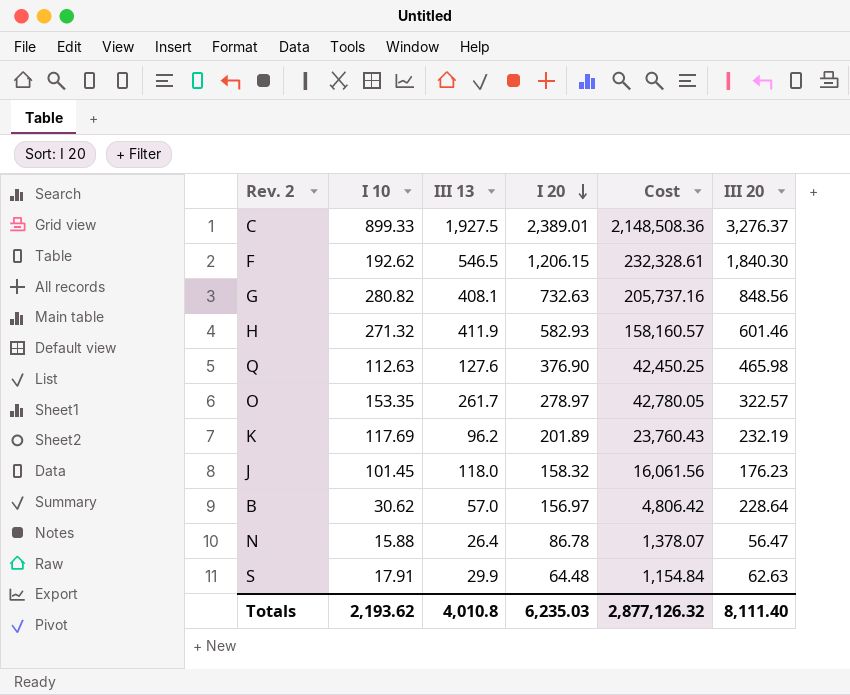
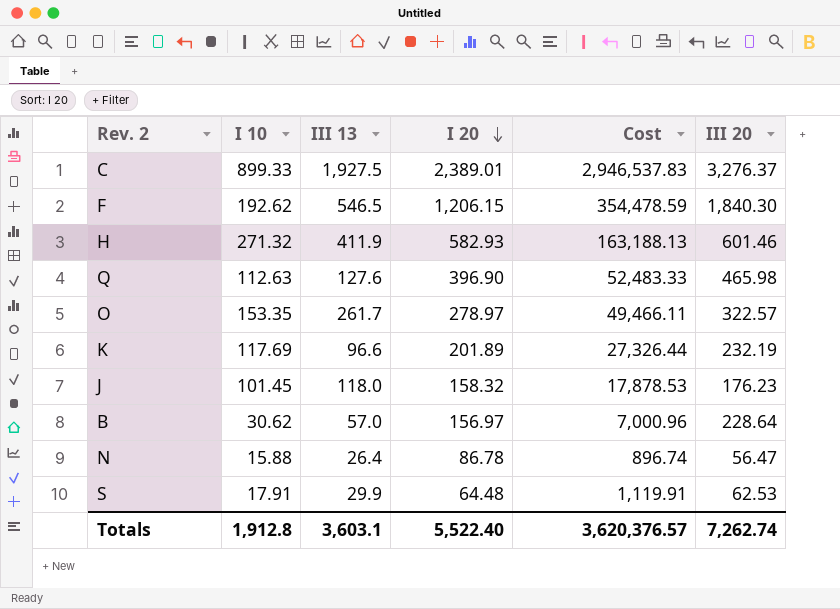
column Cost | formula: [I 10] * [I 20] -> [I 10] * [III 20]
row G: 280.82 | 408.1 | 732.63 | 205,737.16 | 848.56 -> none
Q | I 20: 376.90 -> 396.90
K | III 13: 96.2 -> 96.6
S | III 20: 62.63 -> 62.53
Totals | I 10: 2,193.62 -> 1,912.8
Totals | III 13: 4,010.8 -> 3,603.1
Totals | I 20: 6,235.03 -> 5,522.40
Totals | Cost: 2,877,126.32 -> 3,620,376.57
Totals | III 20: 8,111.40 -> 7,262.74

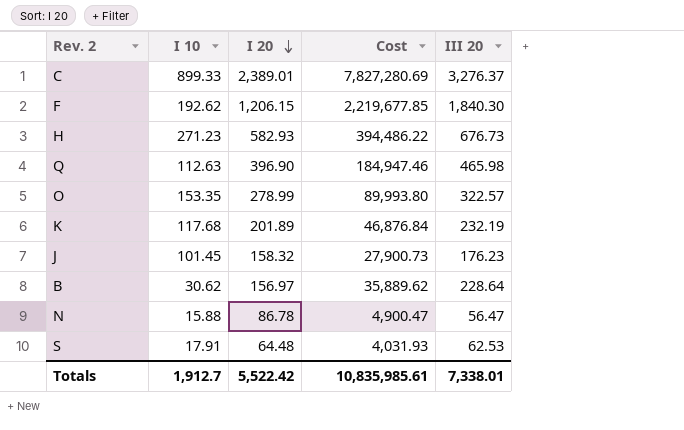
column III 13 | position: 3 -> none
column Cost | formula: [I 10] * [III 20] -> [I 20] * [III 20]
H | I 10: 271.32 -> 271.23
H | III 20: 601.46 -> 676.73
O | I 20: 278.97 -> 278.99
K | I 10: 117.69 -> 117.68
Totals | I 10: 1,912.8 -> 1,912.7
Totals | I 20: 5,522.40 -> 5,522.42
Totals | Cost: 3,620,376.57 -> 10,835,985.61
Totals | III 20: 7,262.74 -> 7,338.01

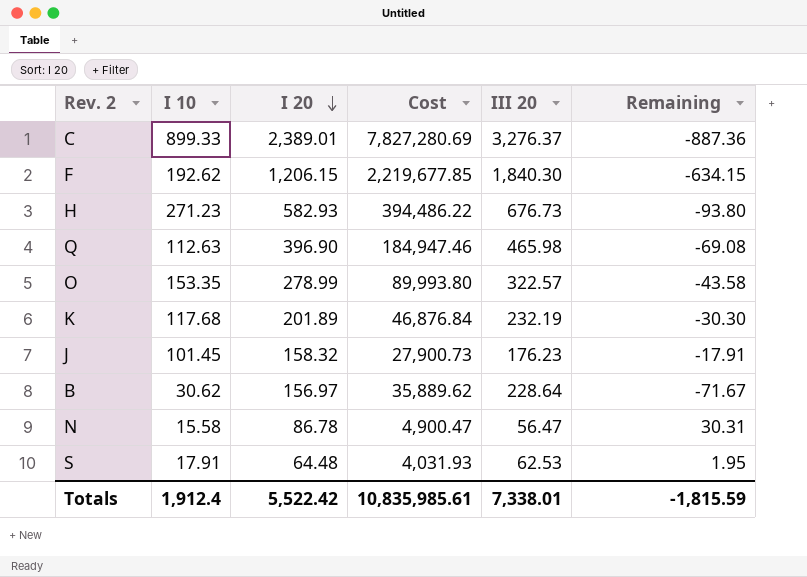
column Remaining | formula: none -> [I 20] - [III 20]
N | I 10: 15.88 -> 15.58
Totals | I 10: 1,912.7 -> 1,912.4

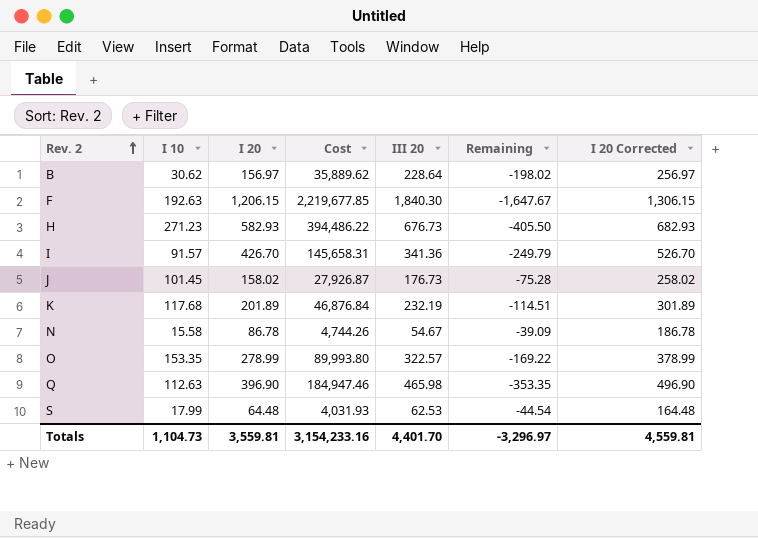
row order: I 20 descending -> Rev. 2 ascending
column Remaining | formula: [I 20] - [III 20] -> [I 10] - [III 20]
column I 20 Corrected | formula: none -> [I 20] + 100
row C: 899.33 | 2,389.01 | 7,827,280.69 | 3,276.37 | -887.36 -> none
F | I 10: 192.62 -> 192.63
row I: none -> 91.57 | 426.70 | 145,658.31 | 341.36 | -249.79 | 526.70
J | I 20: 158.32 -> 158.02
J | Cost: 27,900.73 -> 27,926.87
J | III 20: 176.23 -> 176.73
N | Cost: 4,900.47 -> 4,744.26
N | III 20: 56.47 -> 54.67
S | I 10: 17.91 -> 17.99
Totals | I 10: 1,912.4 -> 1,104.73
Totals | I 20: 5,522.42 -> 3,559.81
Totals | Cost: 10,835,985.61 -> 3,154,233.16
Totals | III 20: 7,338.01 -> 4,401.70
Totals | Remaining: -1,815.59 -> -3,296.97

